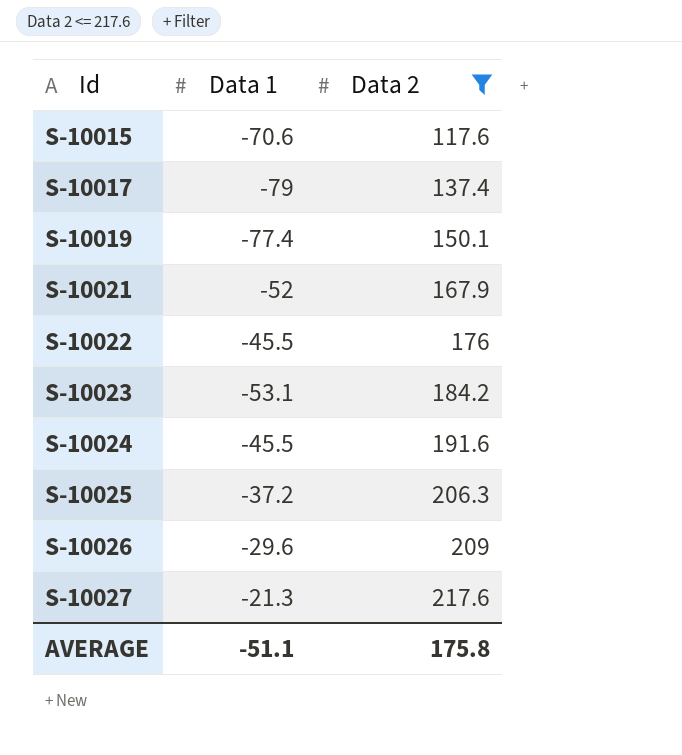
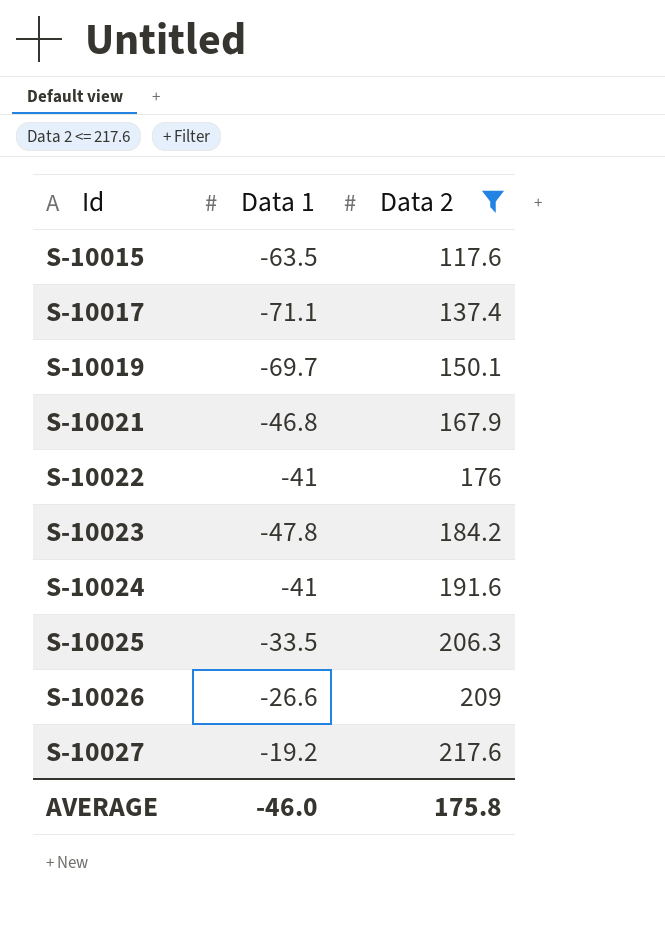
S-10015 | Data 1: -70.6 -> -63.5
S-10017 | Data 1: -79 -> -71.1
S-10019 | Data 1: -77.4 -> -69.7
S-10021 | Data 1: -52 -> -46.8
S-10022 | Data 1: -45.5 -> -41
S-10023 | Data 1: -53.1 -> -47.8
S-10024 | Data 1: -45.5 -> -41
S-10025 | Data 1: -37.2 -> -33.5
S-10026 | Data 1: -29.6 -> -26.6
S-10027 | Data 1: -21.3 -> -19.2
AVERAGE | Data 1: -51.1 -> -46.0

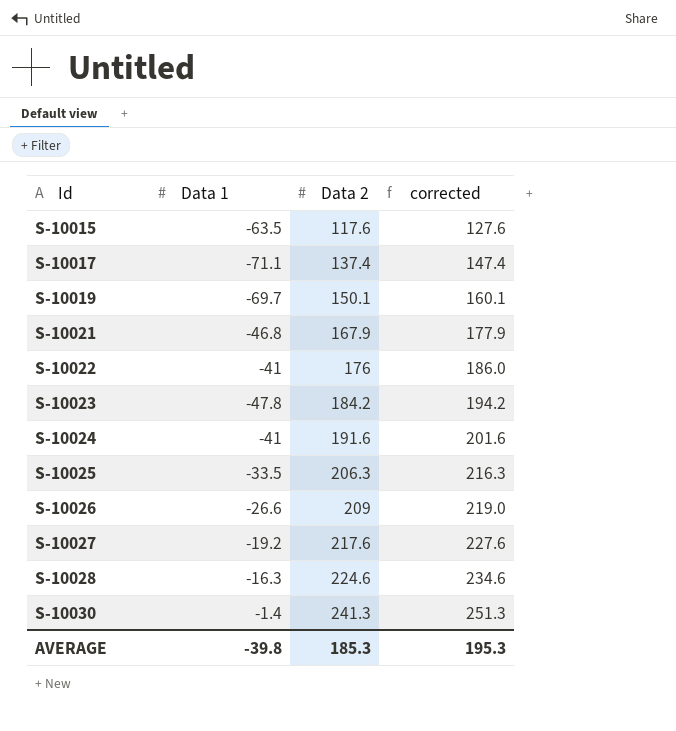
filter: Data 2 <= 217.6 -> none
column corrected | formula: none -> [Data 2] + 10
AVERAGE | Data 1: -46.0 -> -39.8
AVERAGE | Data 2: 175.8 -> 185.3

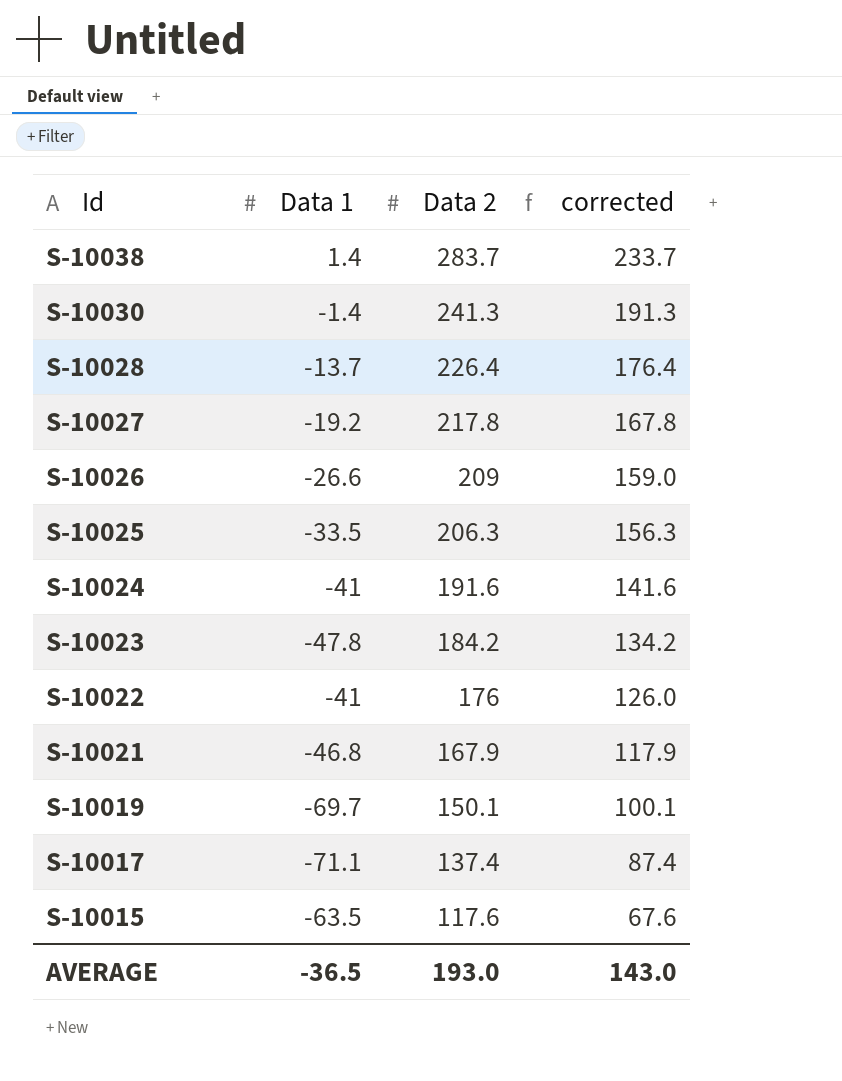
row order: Id ascending -> Id descending
column corrected | formula: [Data 2] + 10 -> [Data 2] - 50
row S-10038: none -> 1.4 | 283.7 | 233.7
S-10028 | Data 1: -16.3 -> -13.7
S-10028 | Data 2: 224.6 -> 226.4
S-10027 | Data 2: 217.6 -> 217.8
AVERAGE | Data 1: -39.8 -> -36.5
AVERAGE | Data 2: 185.3 -> 193.0
AVERAGE | corrected: 195.3 -> 143.0

